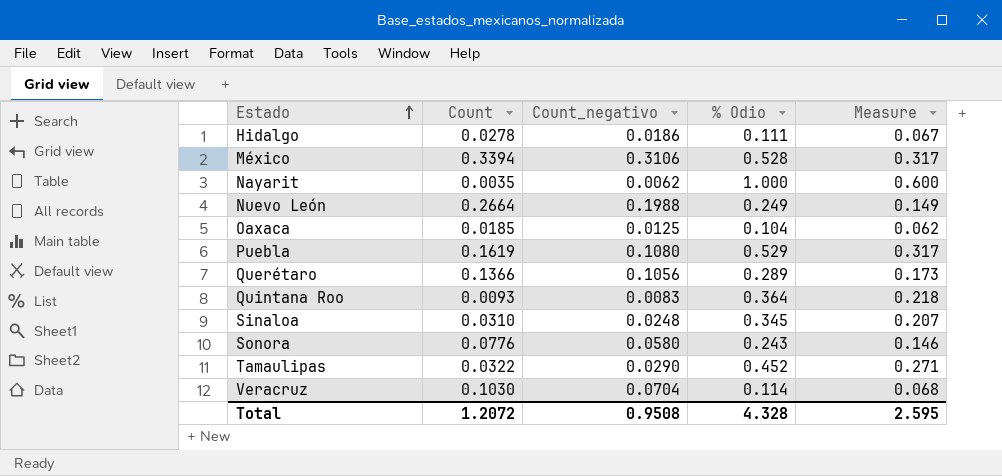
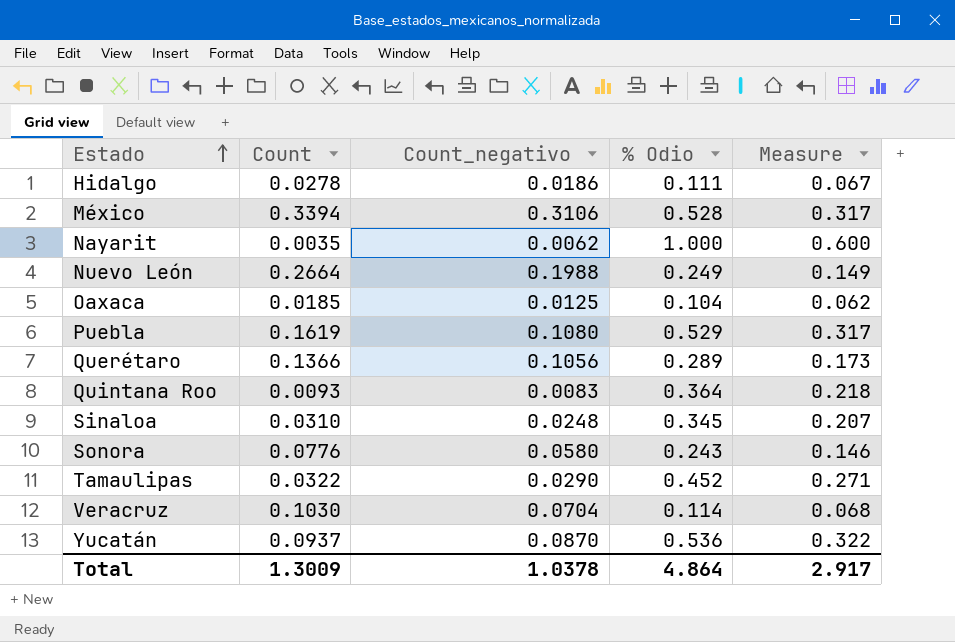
row Yucatán: none -> 0.0937 | 0.0870 | 0.536 | 0.322
Total | Count: 1.2072 -> 1.3009
Total | Count_negativo: 0.9508 -> 1.0378
Total | % Odio: 4.328 -> 4.864
Total | Measure: 2.595 -> 2.917

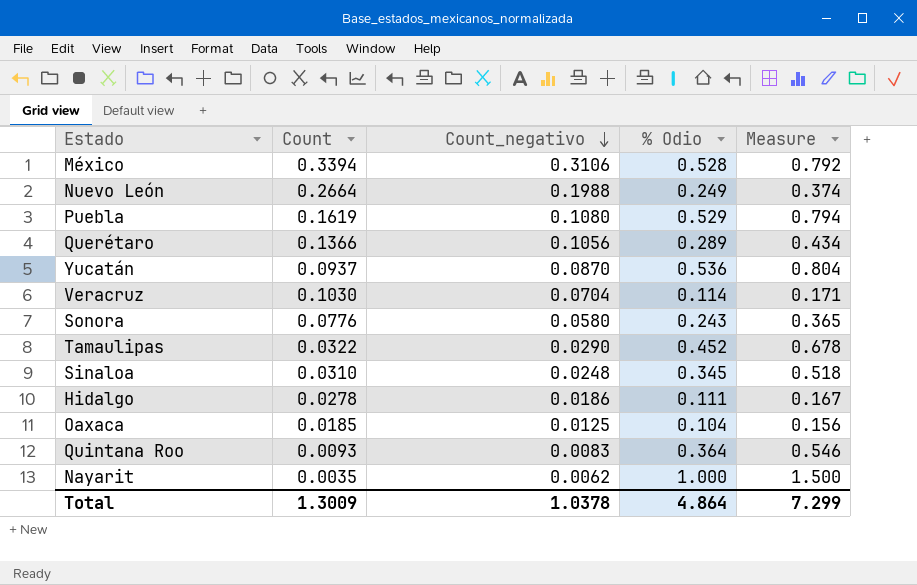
row order: Estado ascending -> Count_negativo descending
column Measure | formula: [% Odio] * 0.6 -> [% Odio] * 1.5
Total | Measure: 2.917 -> 7.299

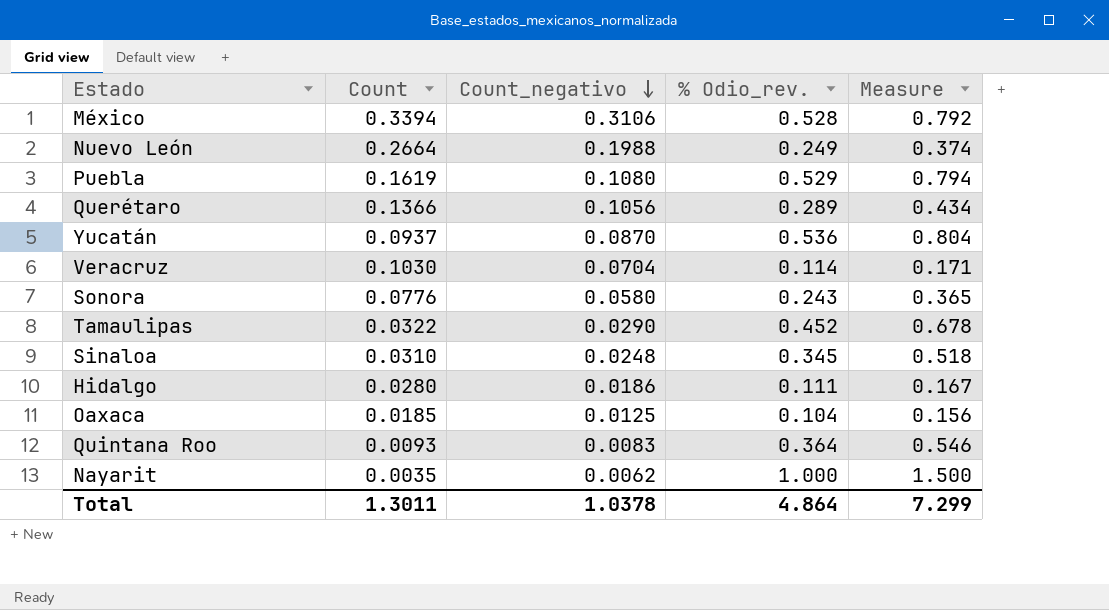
column name: % Odio -> % Odio_rev.
Hidalgo | Count: 0.0278 -> 0.0280
Total | Count: 1.3009 -> 1.3011

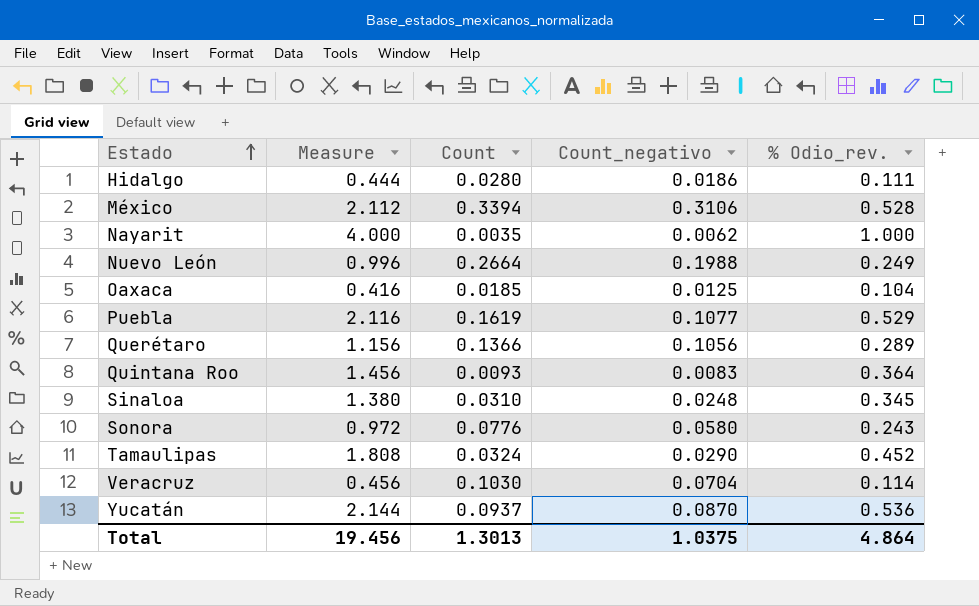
row order: Count_negativo descending -> Estado ascending
column Measure | formula: [% Odio_rev.] * 1.5 -> [% Odio_rev.] * 4
column Measure | position: 5 -> 2
Puebla | Count_negativo: 0.1080 -> 0.1077
Tamaulipas | Count: 0.0322 -> 0.0324
Total | Measure: 7.299 -> 19.456
Total | Count: 1.3011 -> 1.3013
Total | Count_negativo: 1.0378 -> 1.0375

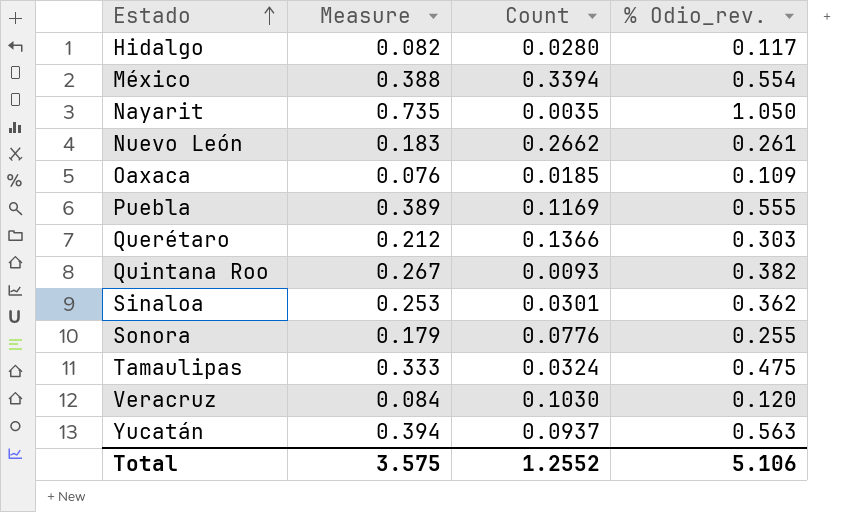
column Count_negativo | position: 4 -> none
column Measure | formula: [% Odio_rev.] * 4 -> [% Odio_rev.] * 0.7
Hidalgo | % Odio_rev.: 0.111 -> 0.117
México | % Odio_rev.: 0.528 -> 0.554
Nayarit | % Odio_rev.: 1.000 -> 1.050
Nuevo León | Count: 0.2664 -> 0.2662
Nuevo León | % Odio_rev.: 0.249 -> 0.261
Oaxaca | % Odio_rev.: 0.104 -> 0.109
Puebla | Count: 0.1619 -> 0.1169
Puebla | % Odio_rev.: 0.529 -> 0.555
Querétaro | % Odio_rev.: 0.289 -> 0.303
Quintana Roo | % Odio_rev.: 0.364 -> 0.382
Sinaloa | Count: 0.0310 -> 0.0301
Sinaloa | % Odio_rev.: 0.345 -> 0.362
Sonora | % Odio_rev.: 0.243 -> 0.255
Tamaulipas | % Odio_rev.: 0.452 -> 0.475
Veracruz | % Odio_rev.: 0.114 -> 0.120
Yucatán | % Odio_rev.: 0.536 -> 0.563
Total | Measure: 19.456 -> 3.575
Total | Count: 1.3013 -> 1.2552
Total | % Odio_rev.: 4.864 -> 5.106

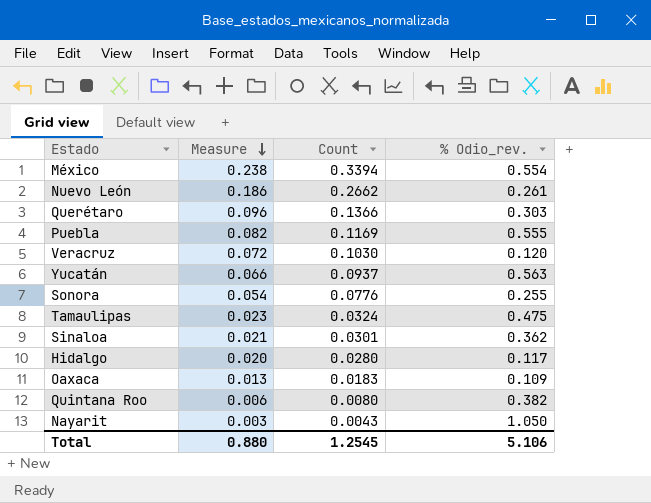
row order: Estado ascending -> Measure descending
column Measure | formula: [% Odio_rev.] * 0.7 -> [Count] * 0.7
Oaxaca | Count: 0.0185 -> 0.0183
Quintana Roo | Count: 0.0093 -> 0.0080
Nayarit | Count: 0.0035 -> 0.0043
Total | Measure: 3.575 -> 0.880
Total | Count: 1.2552 -> 1.2545

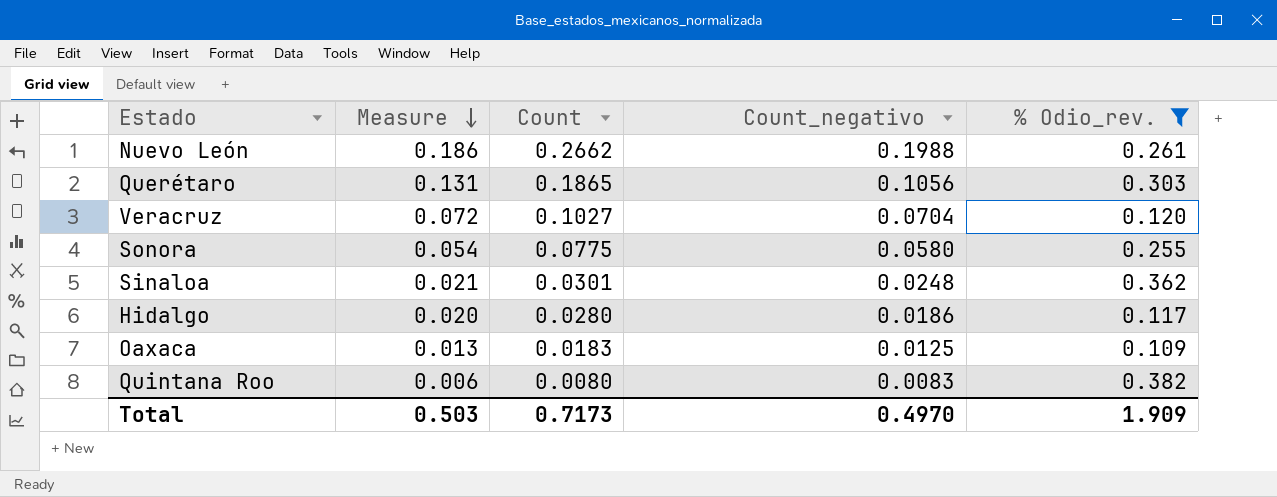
filter: none -> % Odio_rev. <= 0.382
column Count_negativo | position: none -> 4
Querétaro | Measure: 0.096 -> 0.131
Querétaro | Count: 0.1366 -> 0.1865
Veracruz | Count: 0.1030 -> 0.1027
Sonora | Count: 0.0776 -> 0.0775
Total | Measure: 0.880 -> 0.503
Total | Count: 1.2545 -> 0.7173
Total | % Odio_rev.: 5.106 -> 1.909

